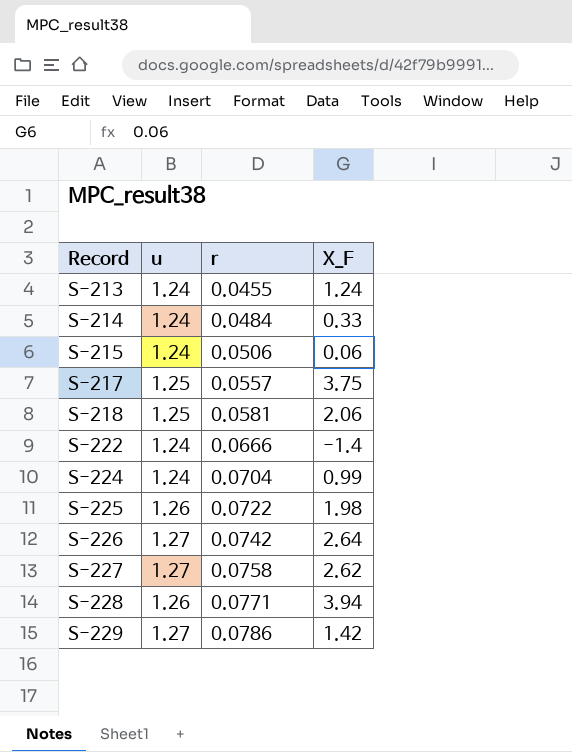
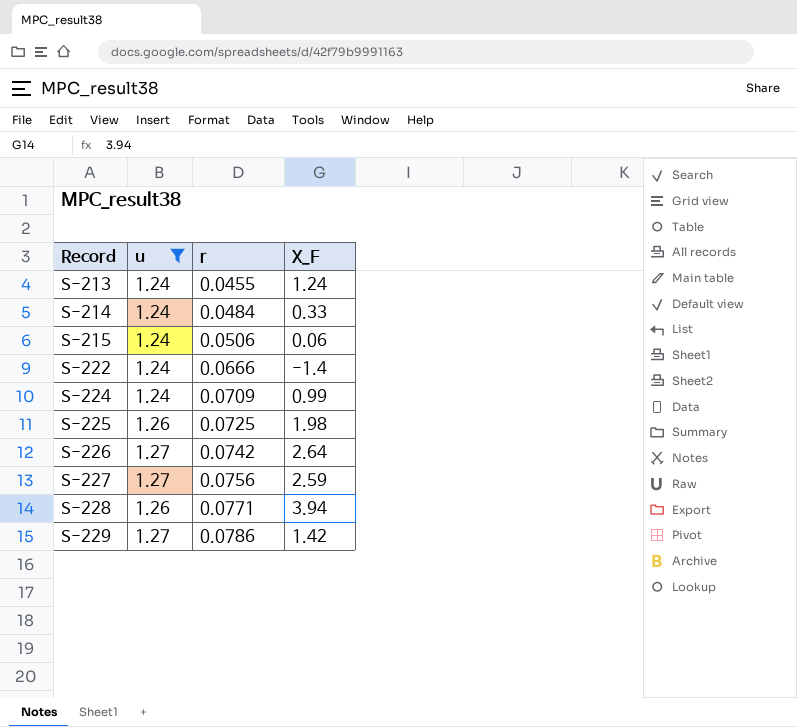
filter: none -> u != 1.25
S-224 | r: 0.0704 -> 0.0709
S-225 | r: 0.0722 -> 0.0725
S-227 | r: 0.0758 -> 0.0756
S-227 | X_F: 2.62 -> 2.59

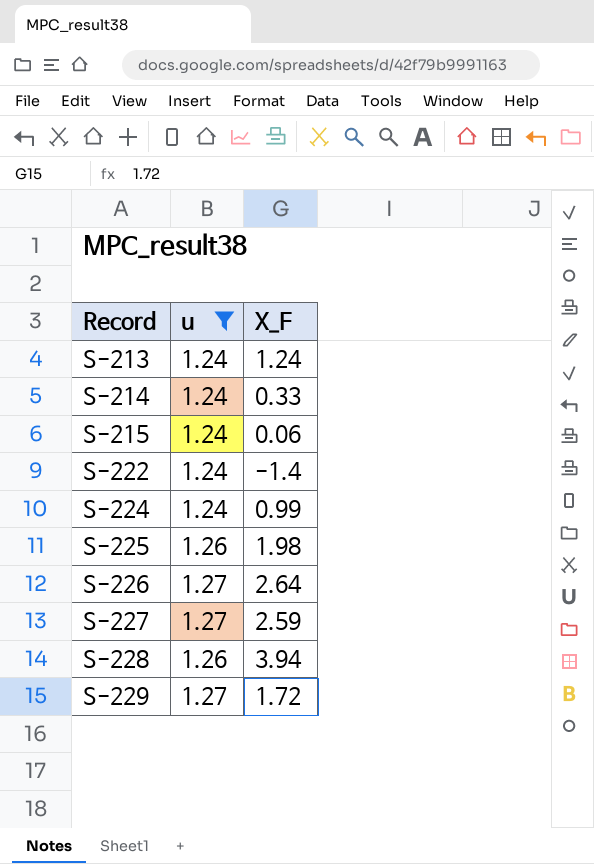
column r | position: 3 -> none
S-229 | X_F: 1.42 -> 1.72

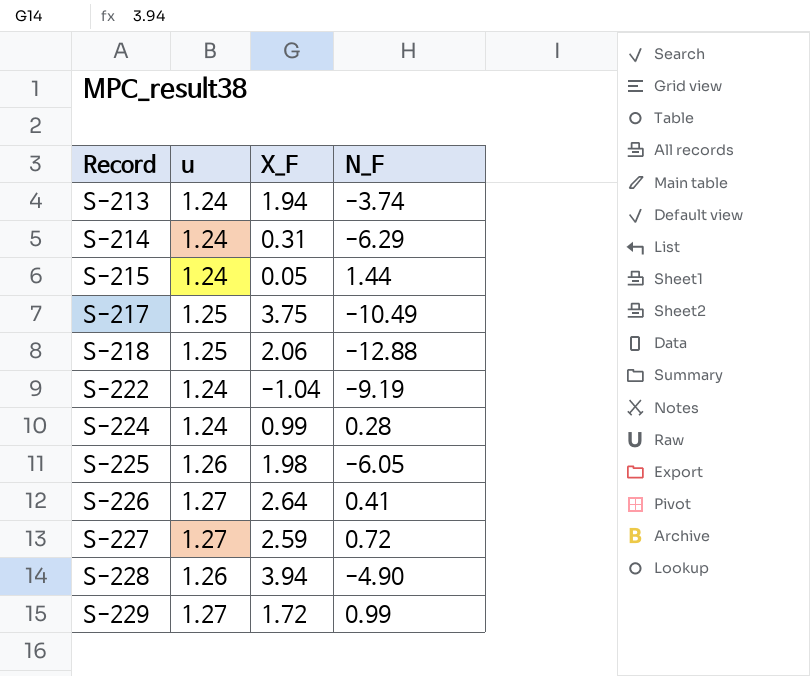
filter: u != 1.25 -> none
column N_F | position: none -> 4
S-213 | X_F: 1.24 -> 1.94
S-214 | X_F: 0.33 -> 0.31
S-215 | X_F: 0.06 -> 0.05
S-222 | X_F: -1.4 -> -1.04

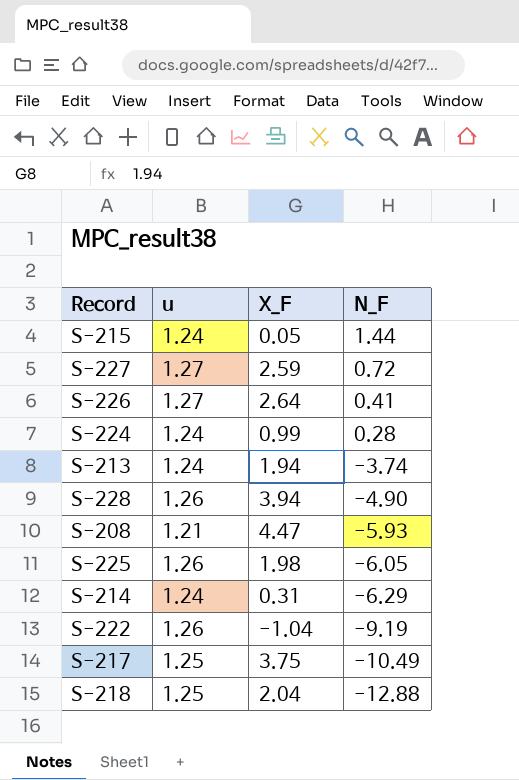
row order: Record ascending -> N_F descending
row S-229: 1.27 | 1.72 | 0.99 -> none
row S-208: none -> 1.21 | 4.47 | -5.93
S-222 | u: 1.24 -> 1.26
S-218 | X_F: 2.06 -> 2.04

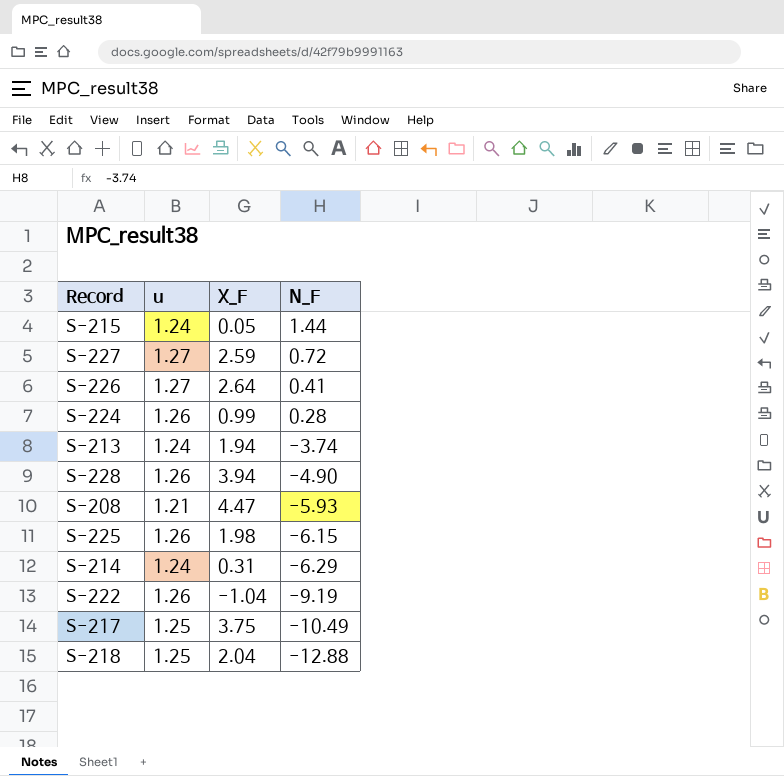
S-224 | u: 1.24 -> 1.26
S-225 | N_F: -6.05 -> -6.15

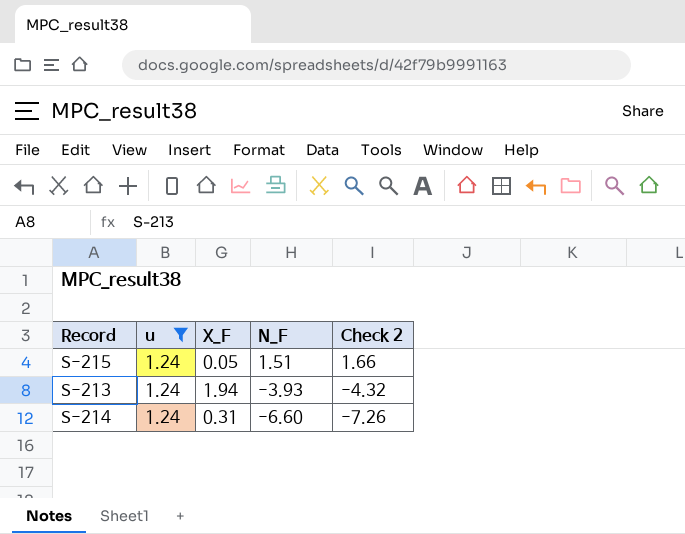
filter: none -> u = 1.24
column Check 2 | formula: none -> [N_F] * 1.1
S-215 | N_F: 1.44 -> 1.51
S-213 | N_F: -3.74 -> -3.93
S-214 | N_F: -6.29 -> -6.60

